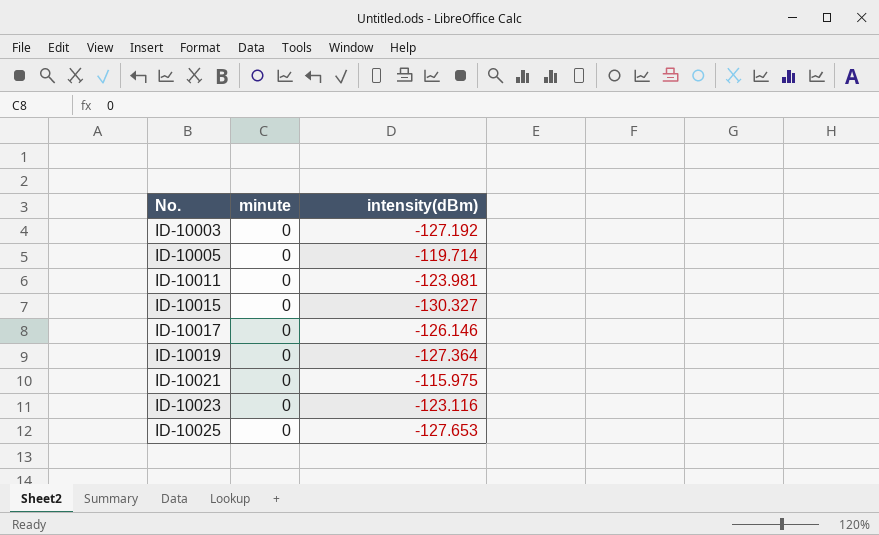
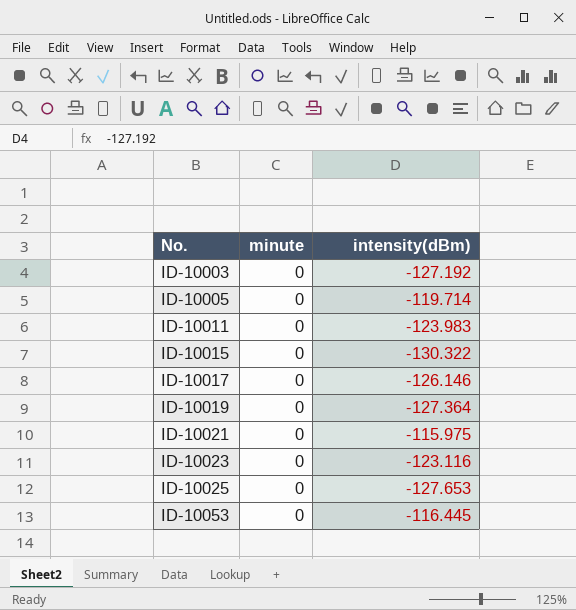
ID-10011 | intensity(dBm): -123.981 -> -123.983
ID-10015 | intensity(dBm): -130.327 -> -130.322
row ID-10053: none -> 0 | -116.445

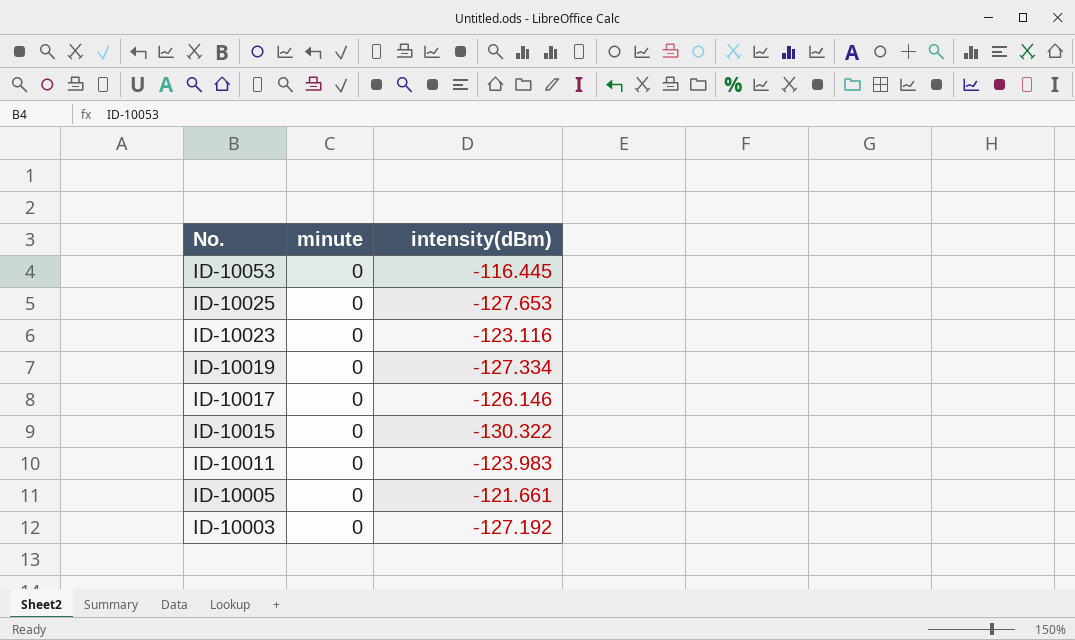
row order: No. ascending -> No. descending
row ID-10021: 0 | -115.975 -> none
ID-10019 | intensity(dBm): -127.364 -> -127.334
ID-10005 | intensity(dBm): -119.714 -> -121.661

